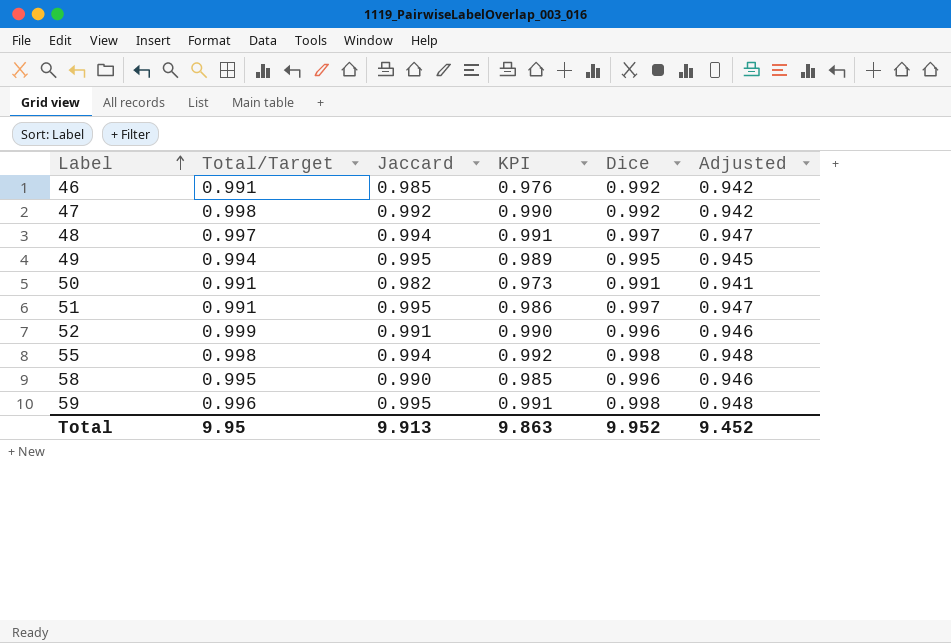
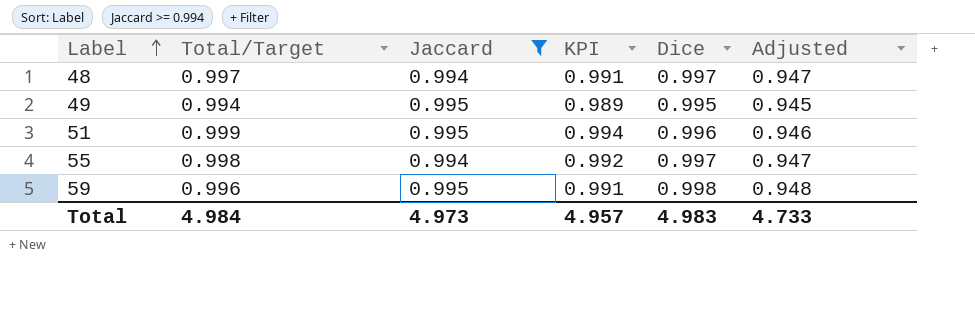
filter: none -> Jaccard >= 0.994
51 | Total/Target: 0.991 -> 0.999
51 | KPI: 0.986 -> 0.994
51 | Dice: 0.997 -> 0.996
51 | Adjusted: 0.947 -> 0.946
55 | Dice: 0.998 -> 0.997
55 | Adjusted: 0.948 -> 0.947
Total | Total/Target: 9.95 -> 4.984
Total | Jaccard: 9.913 -> 4.973
Total | KPI: 9.863 -> 4.957
Total | Dice: 9.952 -> 4.983
Total | Adjusted: 9.452 -> 4.733

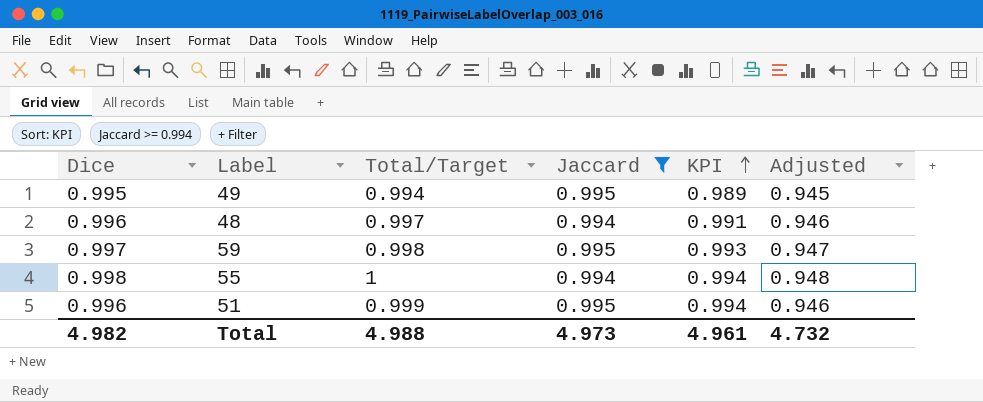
row order: Label ascending -> KPI ascending
column Dice | position: 5 -> 1
48 | Dice: 0.997 -> 0.996
48 | Adjusted: 0.947 -> 0.946
59 | Dice: 0.998 -> 0.997
59 | Total/Target: 0.996 -> 0.998
59 | KPI: 0.991 -> 0.993
59 | Adjusted: 0.948 -> 0.947
55 | Dice: 0.997 -> 0.998
55 | Total/Target: 0.998 -> 1
55 | KPI: 0.992 -> 0.994
55 | Adjusted: 0.947 -> 0.948
Total | Dice: 4.983 -> 4.982
Total | Total/Target: 4.984 -> 4.988
Total | KPI: 4.957 -> 4.961
Total | Adjusted: 4.733 -> 4.732

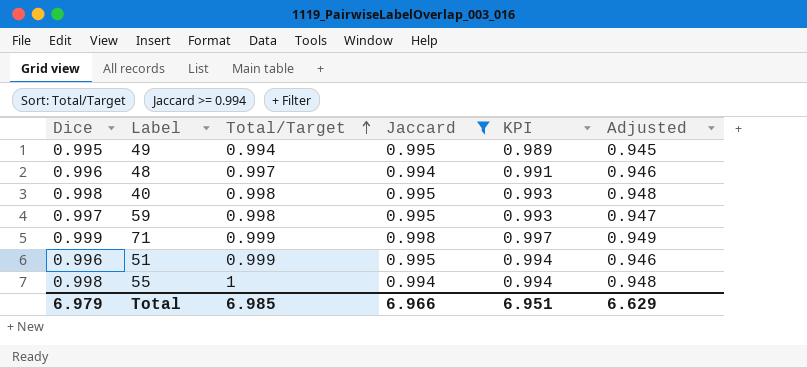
row order: KPI ascending -> Total/Target ascending
row 40: none -> 0.998 | 0.998 | 0.995 | 0.993 | 0.948
row 71: none -> 0.999 | 0.999 | 0.998 | 0.997 | 0.949
Total | Dice: 4.982 -> 6.979
Total | Total/Target: 4.988 -> 6.985
Total | Jaccard: 4.973 -> 6.966
Total | KPI: 4.961 -> 6.951
Total | Adjusted: 4.732 -> 6.629

